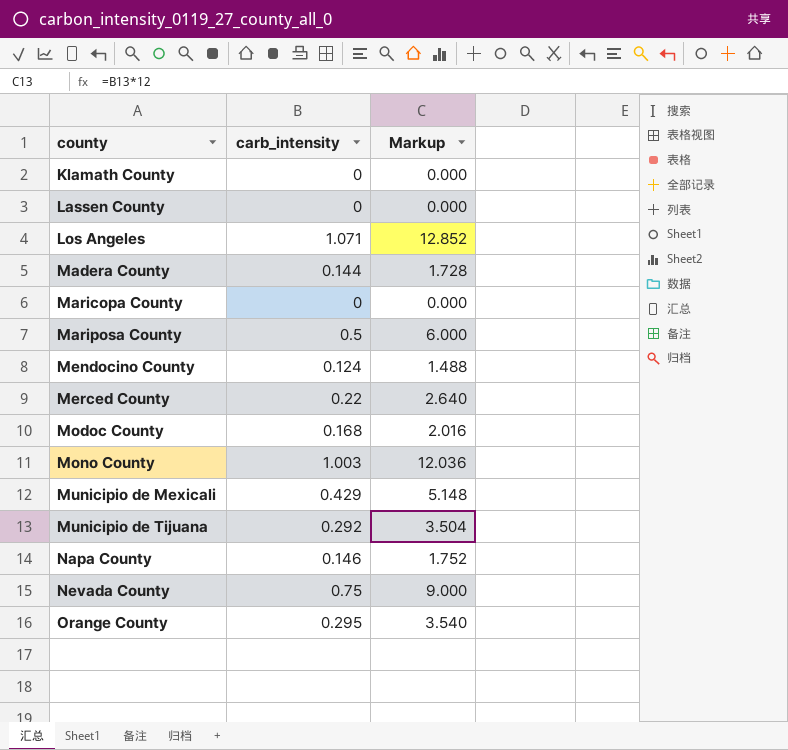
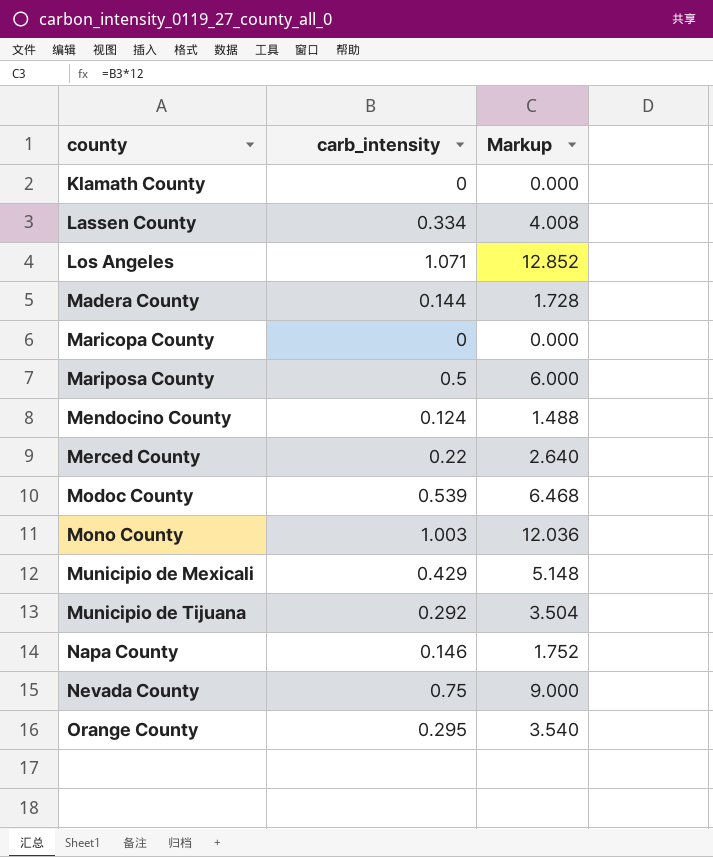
Lassen County | carb_intensity: 0 -> 0.334
Lassen County | Markup: 0.000 -> 4.008
Modoc County | carb_intensity: 0.168 -> 0.539
Modoc County | Markup: 2.016 -> 6.468

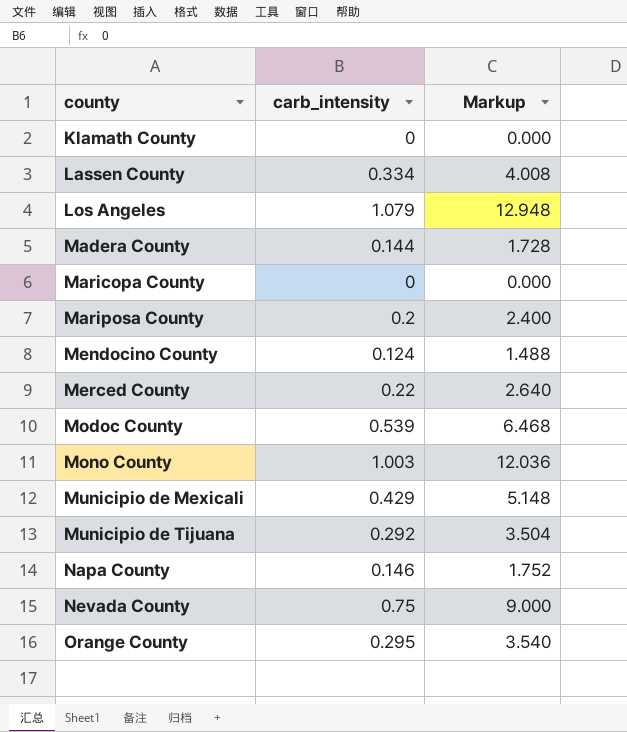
Los Angeles | carb_intensity: 1.071 -> 1.079
Los Angeles | Markup: 12.852 -> 12.948
Mariposa County | carb_intensity: 0.5 -> 0.2
Mariposa County | Markup: 6.000 -> 2.400

